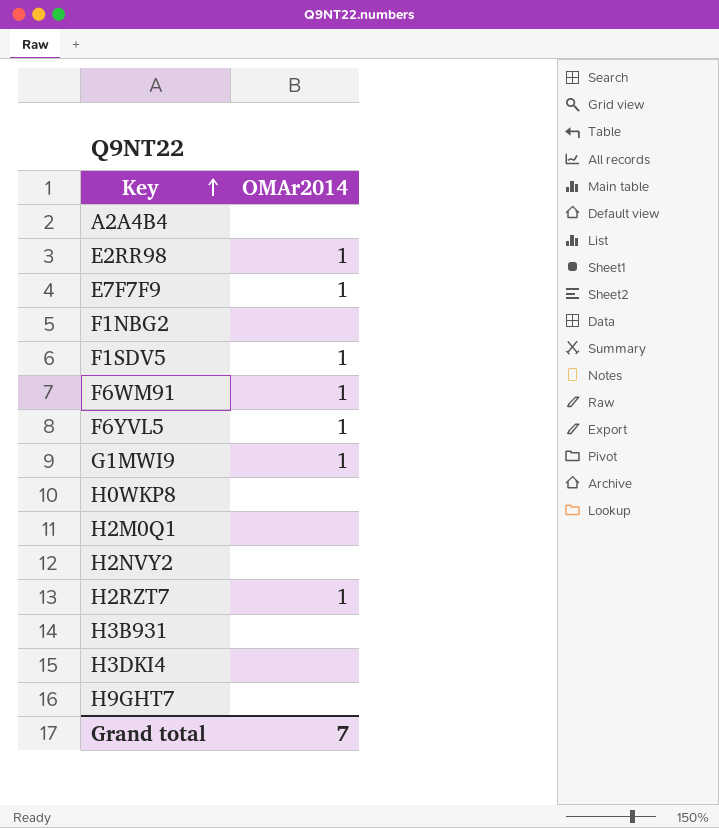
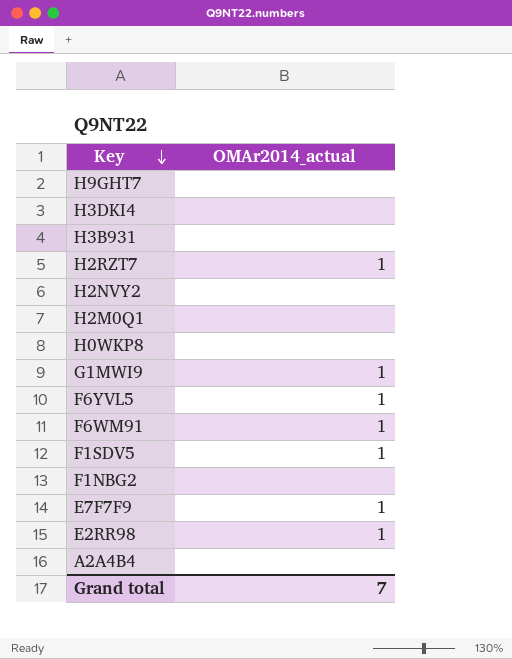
row order: Key ascending -> Key descending
column name: OMAr2014 -> OMAr2014_actual

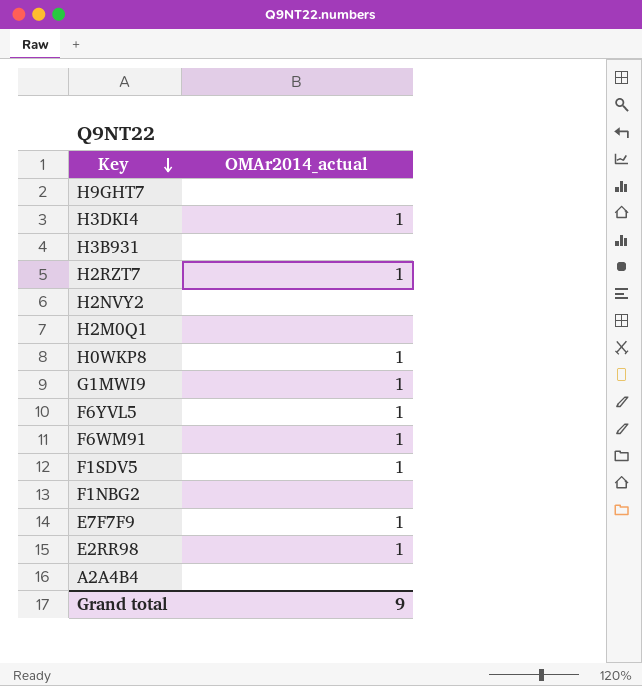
H3DKI4 | OMAr2014_actual: none -> 1
H0WKP8 | OMAr2014_actual: none -> 1
Grand total | OMAr2014_actual: 7 -> 9

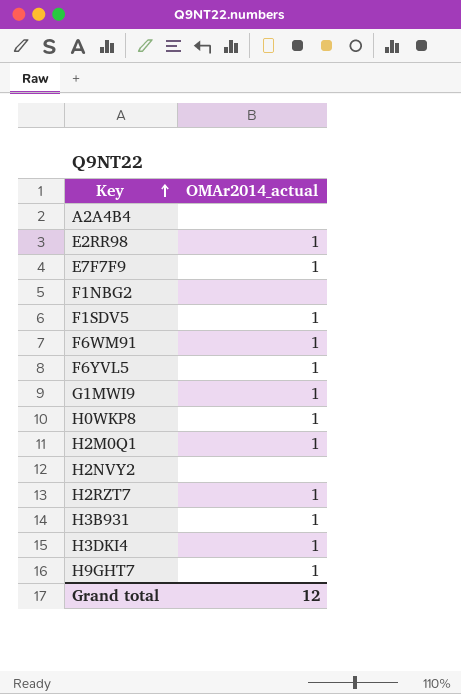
row order: Key descending -> Key ascending
H2M0Q1 | OMAr2014_actual: none -> 1
H3B931 | OMAr2014_actual: none -> 1
H9GHT7 | OMAr2014_actual: none -> 1
Grand total | OMAr2014_actual: 9 -> 12

